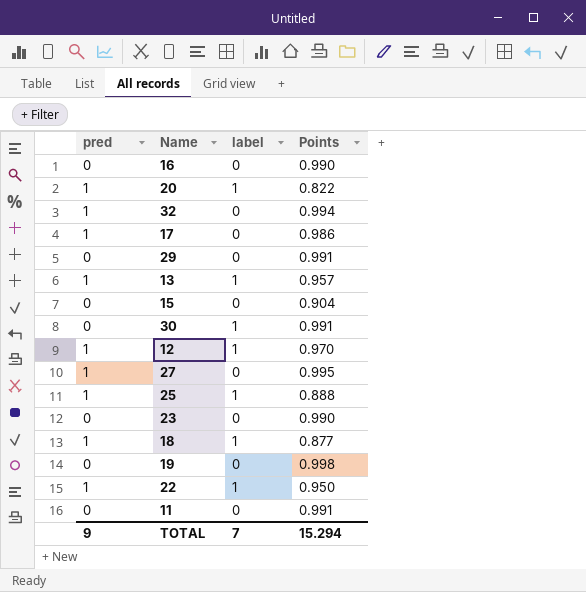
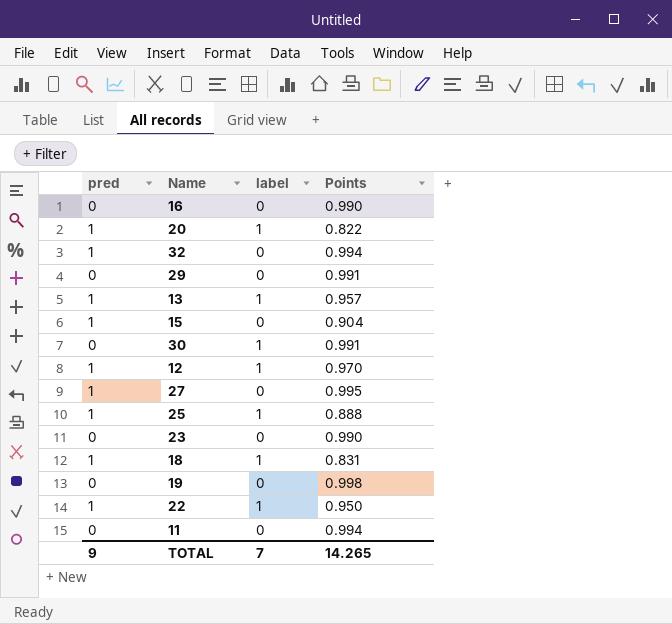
row 17: 1 | 0 | 0.986 -> none
15 | pred: 0 -> 1
18 | Points: 0.877 -> 0.831
11 | Points: 0.991 -> 0.994
TOTAL | Points: 15.294 -> 14.265

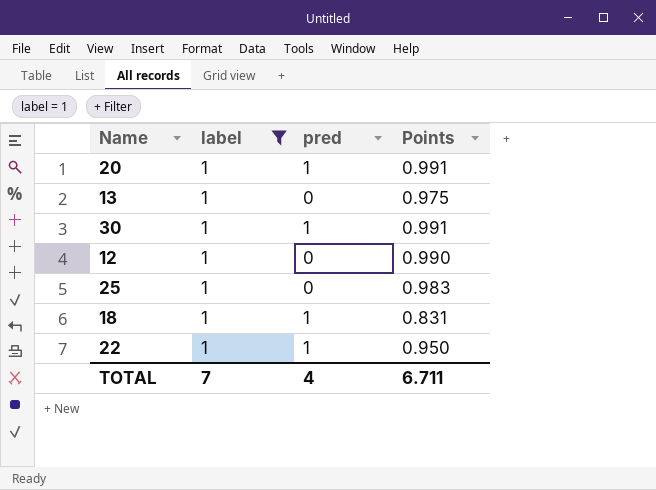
filter: none -> label = 1
column pred | position: 1 -> 3
20 | Points: 0.822 -> 0.991
13 | pred: 1 -> 0
13 | Points: 0.957 -> 0.975
30 | pred: 0 -> 1
12 | pred: 1 -> 0
12 | Points: 0.970 -> 0.990
25 | pred: 1 -> 0
25 | Points: 0.888 -> 0.983
TOTAL | pred: 9 -> 4
TOTAL | Points: 14.265 -> 6.711

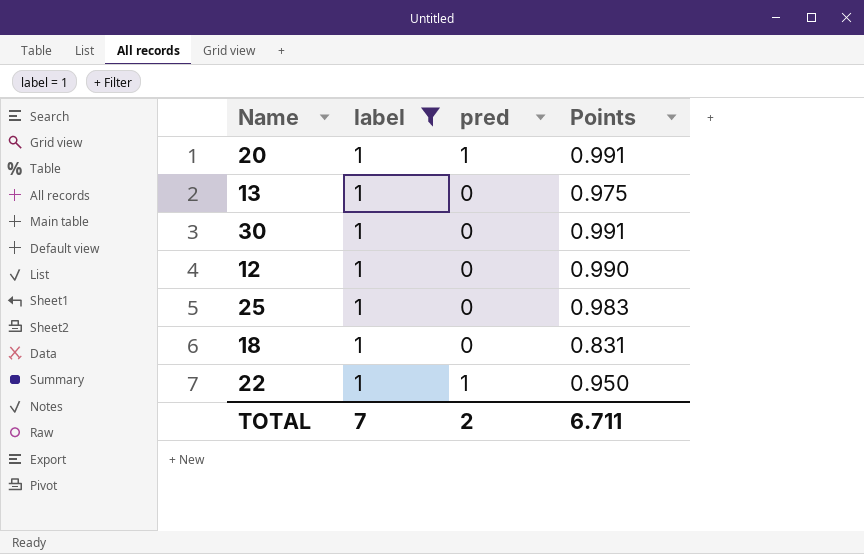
30 | pred: 1 -> 0
18 | pred: 1 -> 0
TOTAL | pred: 4 -> 2

